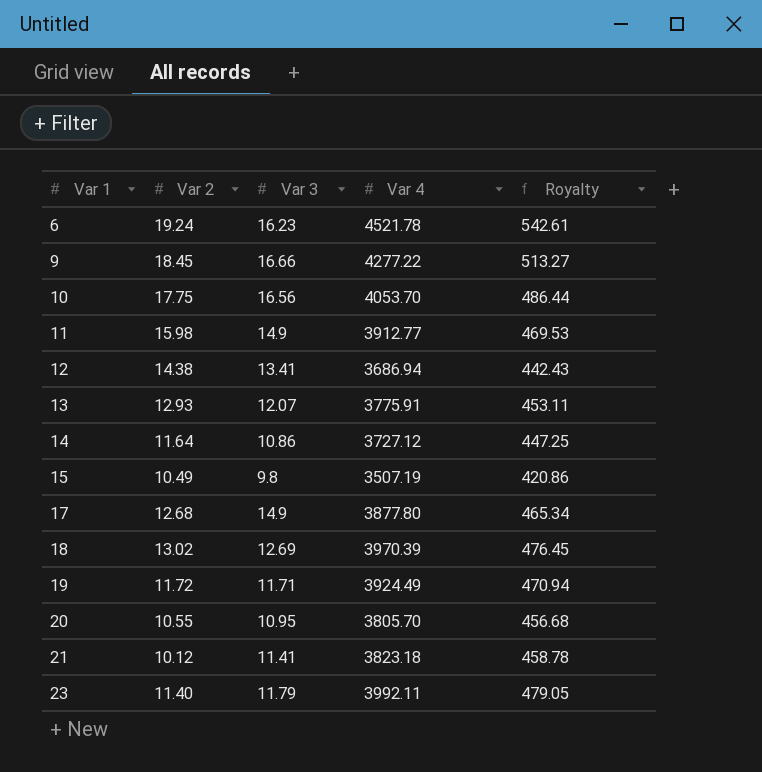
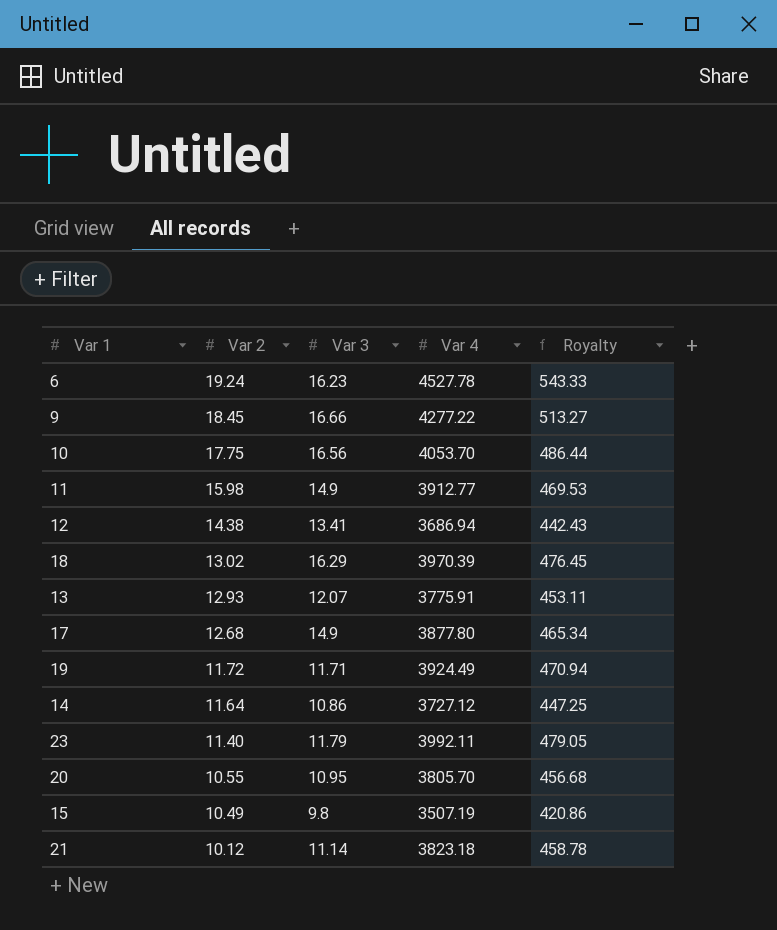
row order: Var 1 ascending -> Var 2 descending
6 | Var 4: 4521.78 -> 4527.78
6 | Royalty: 542.61 -> 543.33
18 | Var 3: 12.69 -> 16.29
21 | Var 3: 11.41 -> 11.14

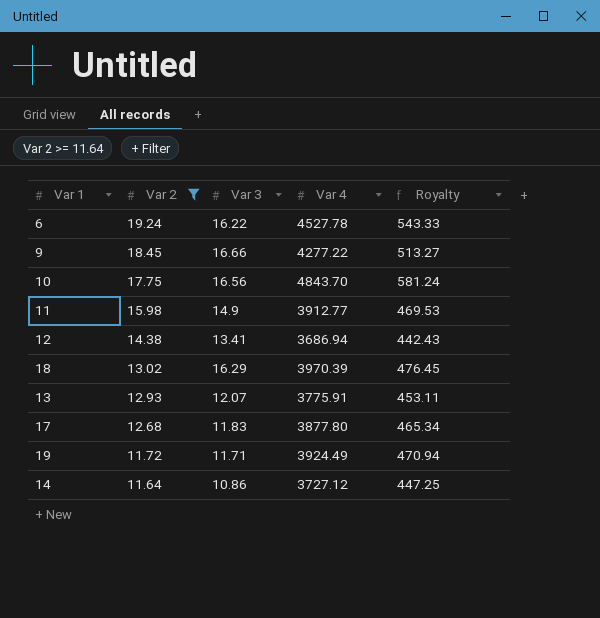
filter: none -> Var 2 >= 11.64
6 | Var 3: 16.23 -> 16.22
10 | Var 4: 4053.70 -> 4843.70
10 | Royalty: 486.44 -> 581.24
17 | Var 3: 14.9 -> 11.83

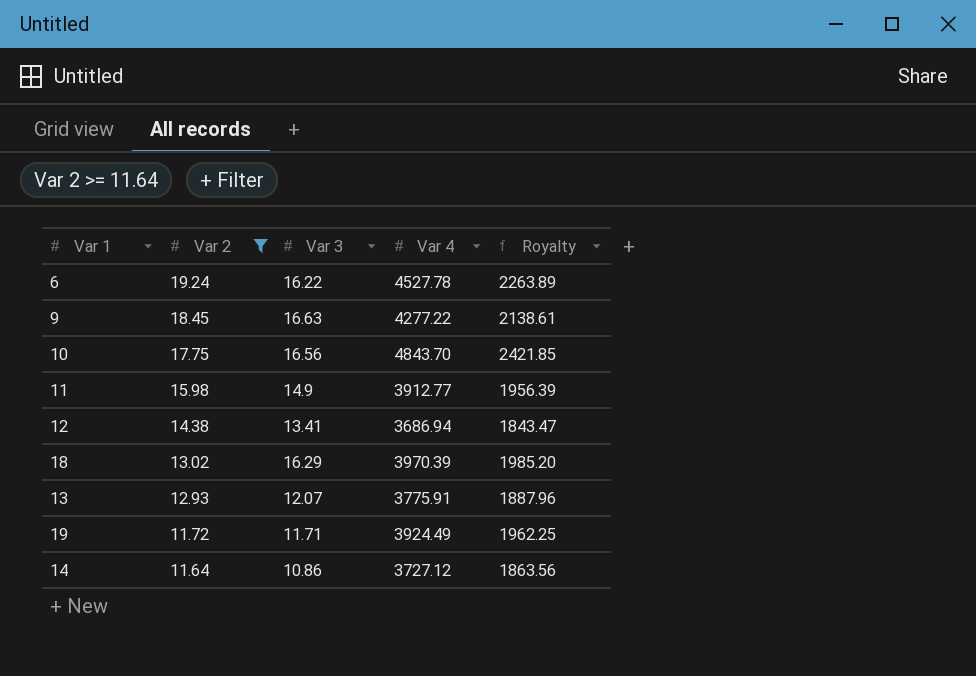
column Royalty | formula: [Var 4] * 0.12 -> [Var 4] * 0.5
row 17: 12.68 | 11.83 | 3877.80 | 465.34 -> none
9 | Var 3: 16.66 -> 16.63

